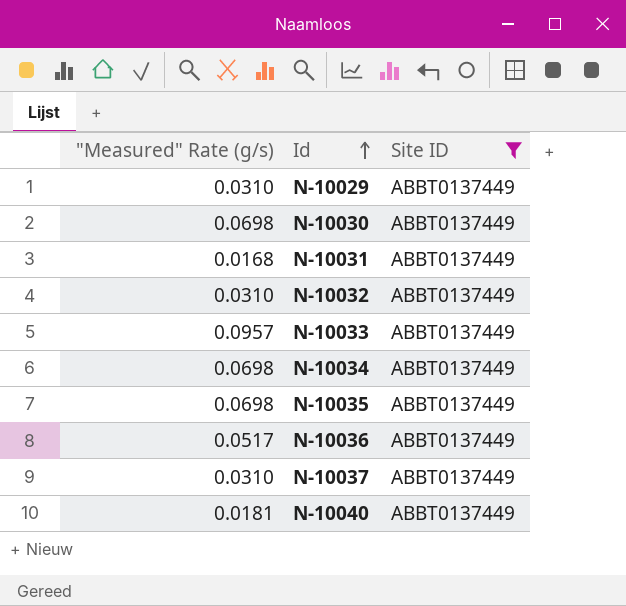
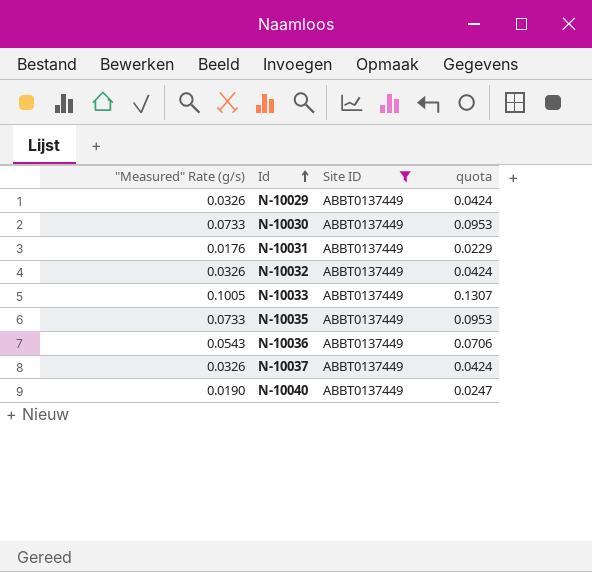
column quota | formula: none -> ["Measured" Rate (g/s)] * 1.3
row N-10034: 0.0698 | ABBT0137449 -> none
N-10029 | "Measured" Rate (g/s): 0.0310 -> 0.0326
N-10030 | "Measured" Rate (g/s): 0.0698 -> 0.0733
N-10031 | "Measured" Rate (g/s): 0.0168 -> 0.0176
N-10032 | "Measured" Rate (g/s): 0.0310 -> 0.0326
N-10033 | "Measured" Rate (g/s): 0.0957 -> 0.1005
N-10035 | "Measured" Rate (g/s): 0.0698 -> 0.0733
N-10036 | "Measured" Rate (g/s): 0.0517 -> 0.0543
N-10037 | "Measured" Rate (g/s): 0.0310 -> 0.0326
N-10040 | "Measured" Rate (g/s): 0.0181 -> 0.0190

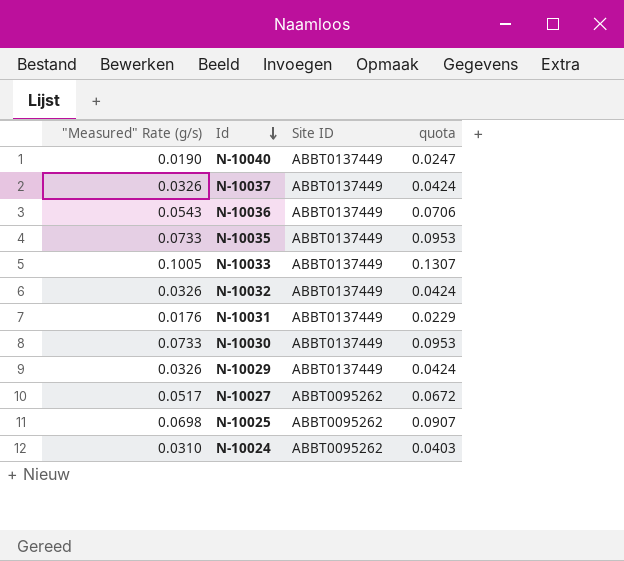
filter: Site ID = ABBT0137449 -> none
row order: Id ascending -> Id descending

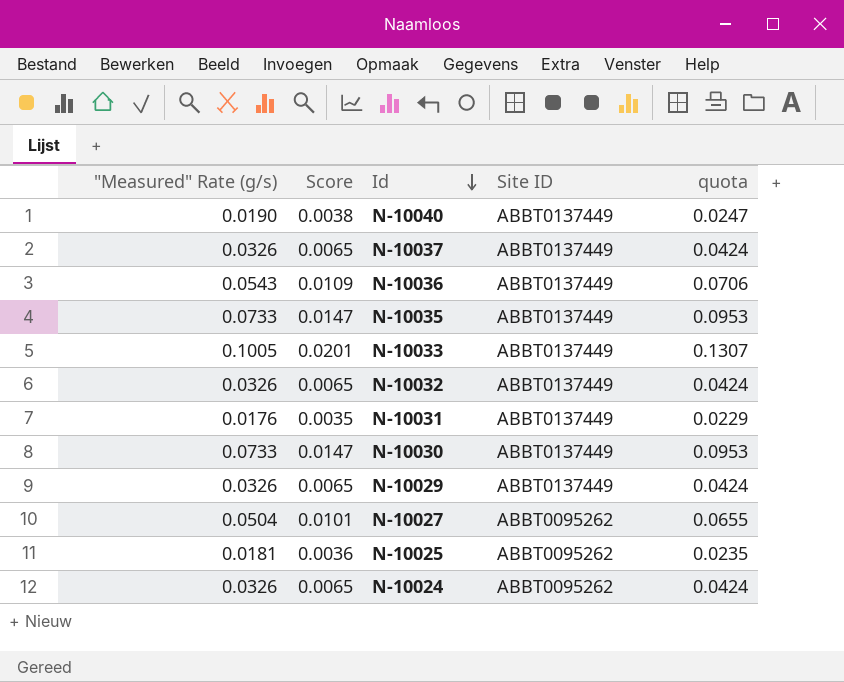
column Score | formula: none -> ["Measured" Rate (g/s)] * 0.2
N-10027 | "Measured" Rate (g/s): 0.0517 -> 0.0504
N-10027 | quota: 0.0672 -> 0.0655
N-10025 | "Measured" Rate (g/s): 0.0698 -> 0.0181
N-10025 | quota: 0.0907 -> 0.0235
N-10024 | "Measured" Rate (g/s): 0.0310 -> 0.0326
N-10024 | quota: 0.0403 -> 0.0424

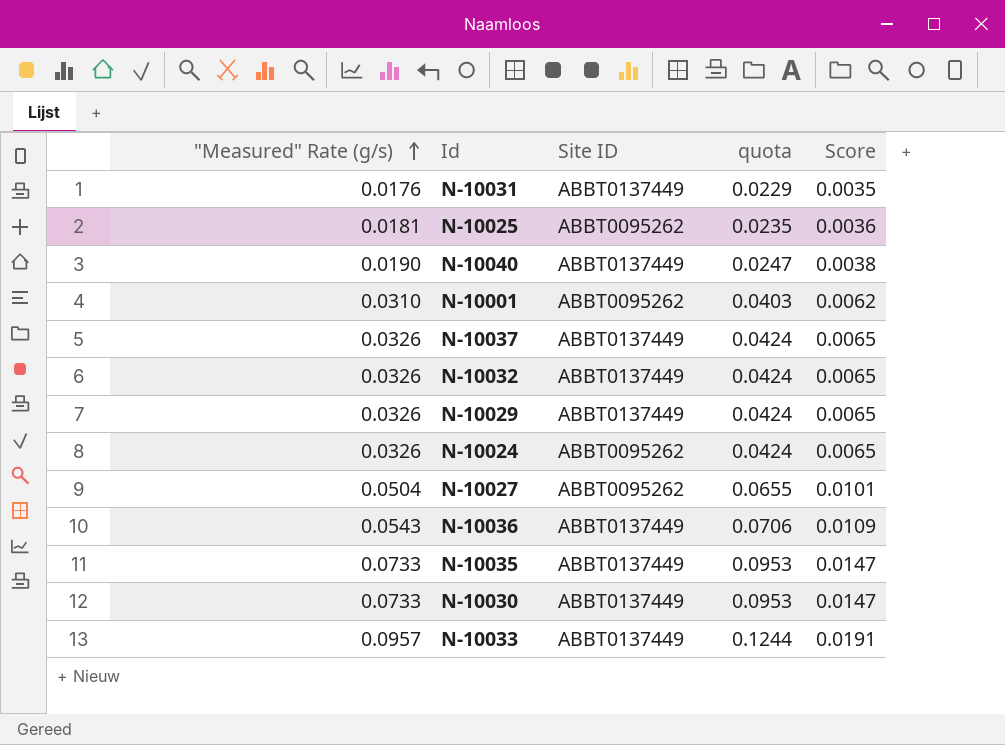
row order: Id descending -> "Measured" Rate (g/s) ascending
column Score | position: 2 -> 5
row N-10001: none -> 0.0310 | ABBT0095262 | 0.0403 | 0.0062
N-10033 | "Measured" Rate (g/s): 0.1005 -> 0.0957
N-10033 | quota: 0.1307 -> 0.1244
N-10033 | Score: 0.0201 -> 0.0191

